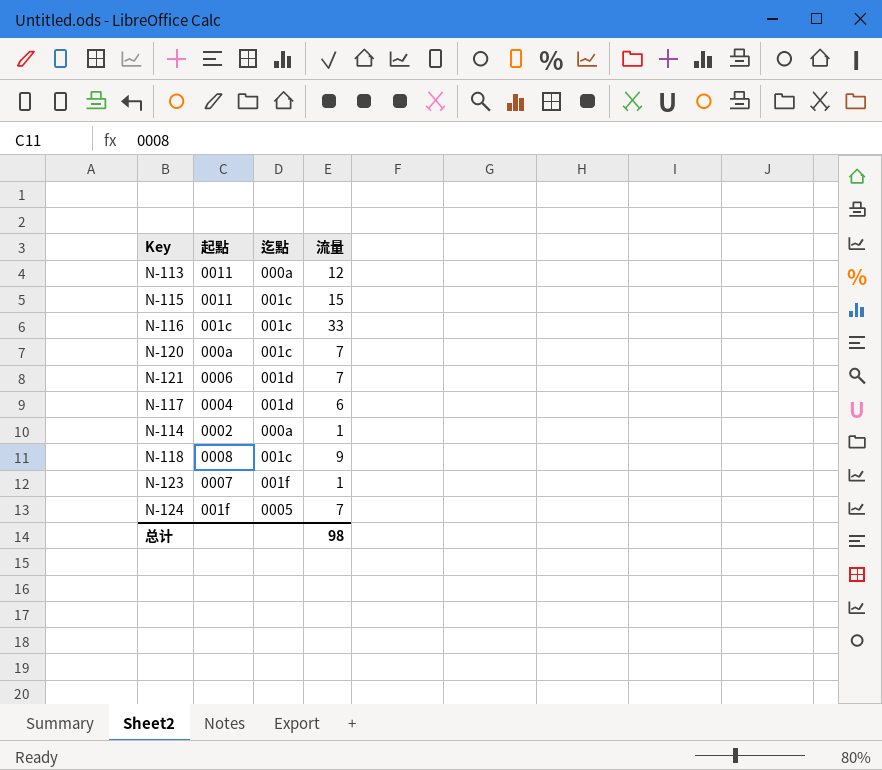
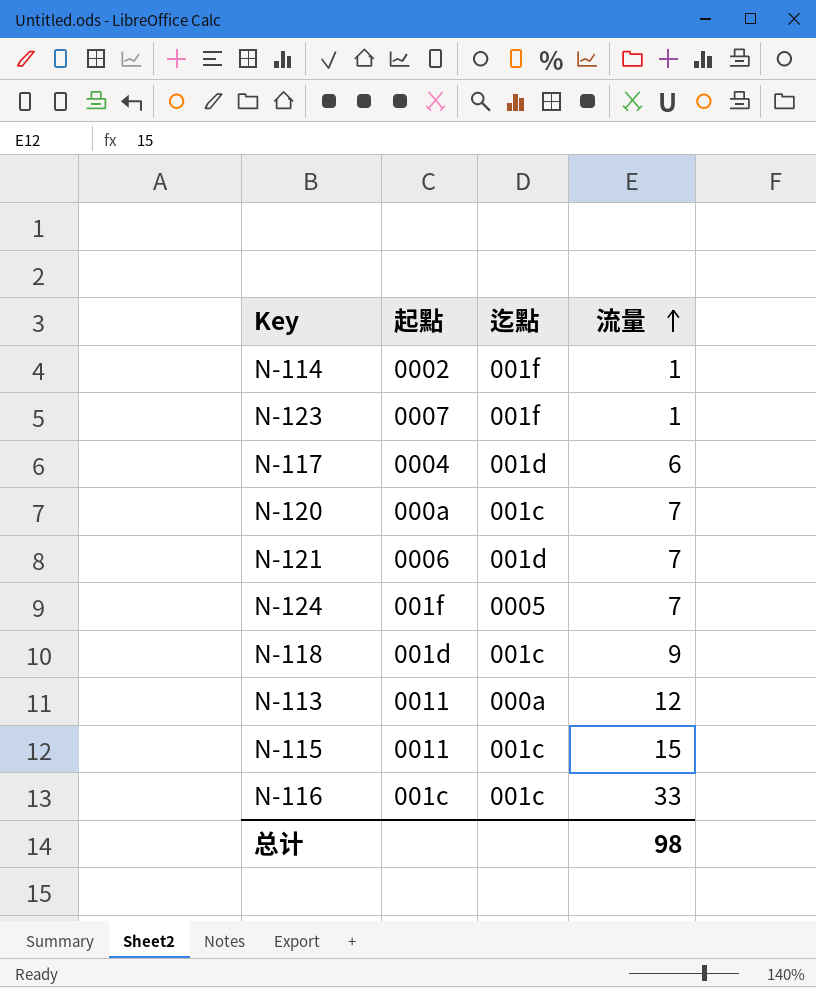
row order: none -> 流量 ascending
N-114 | 迄點: 000a -> 001f
N-118 | 起點: 0008 -> 001d

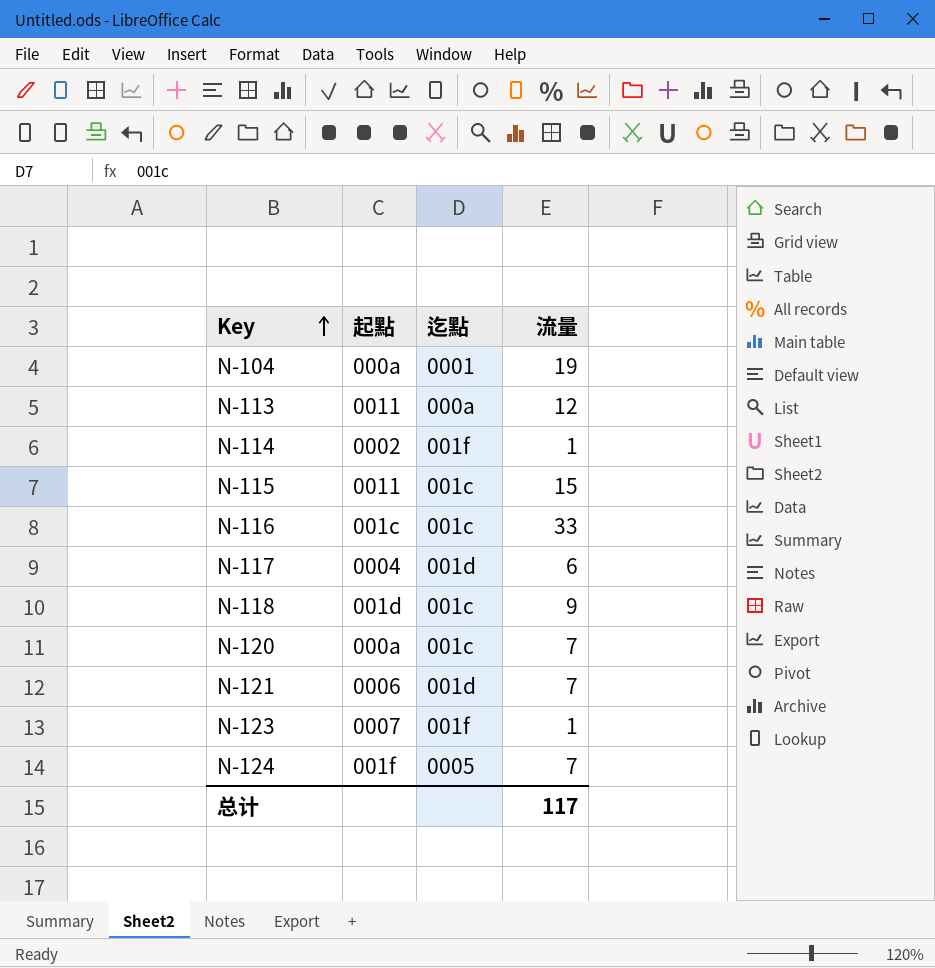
row order: 流量 ascending -> Key ascending
row N-104: none -> 000a | 0001 | 19
总计 | 流量: 98 -> 117

